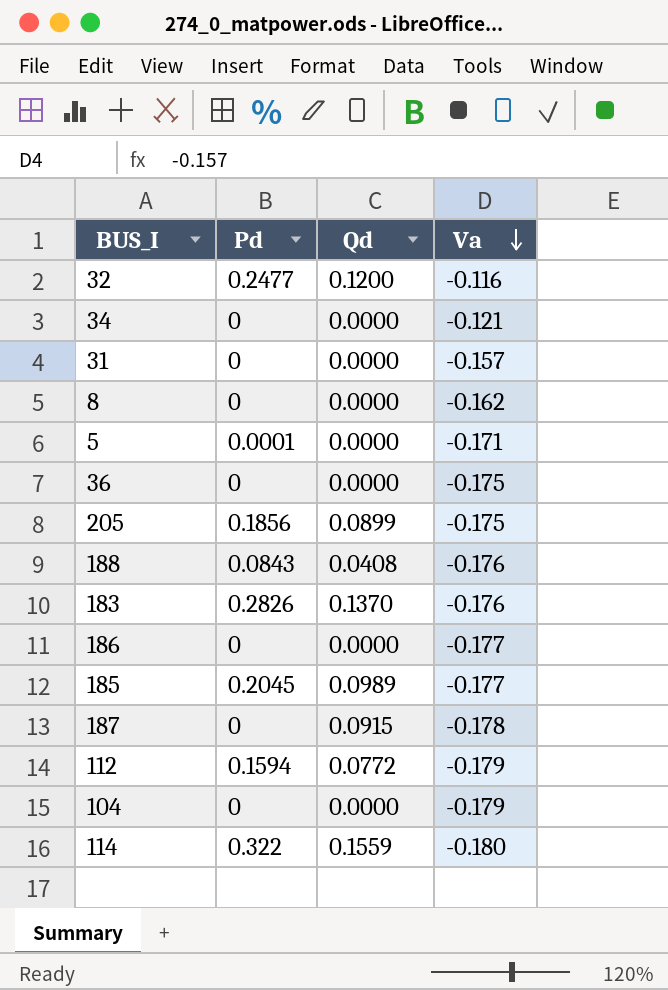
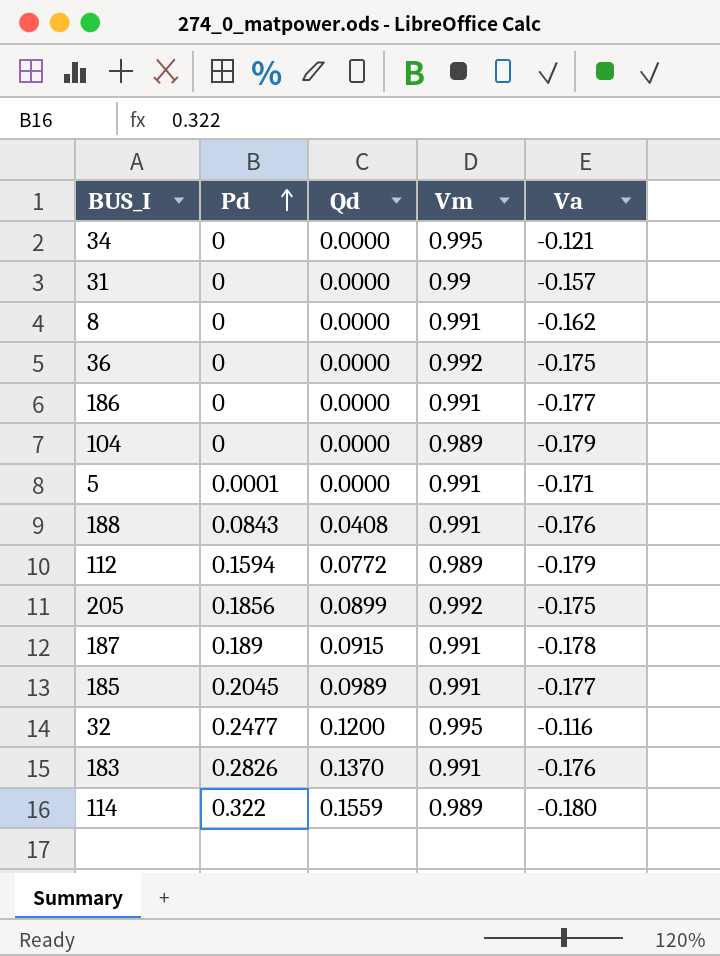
row order: Va descending -> Pd ascending
column Vm | position: none -> 4
187 | Pd: 0 -> 0.189

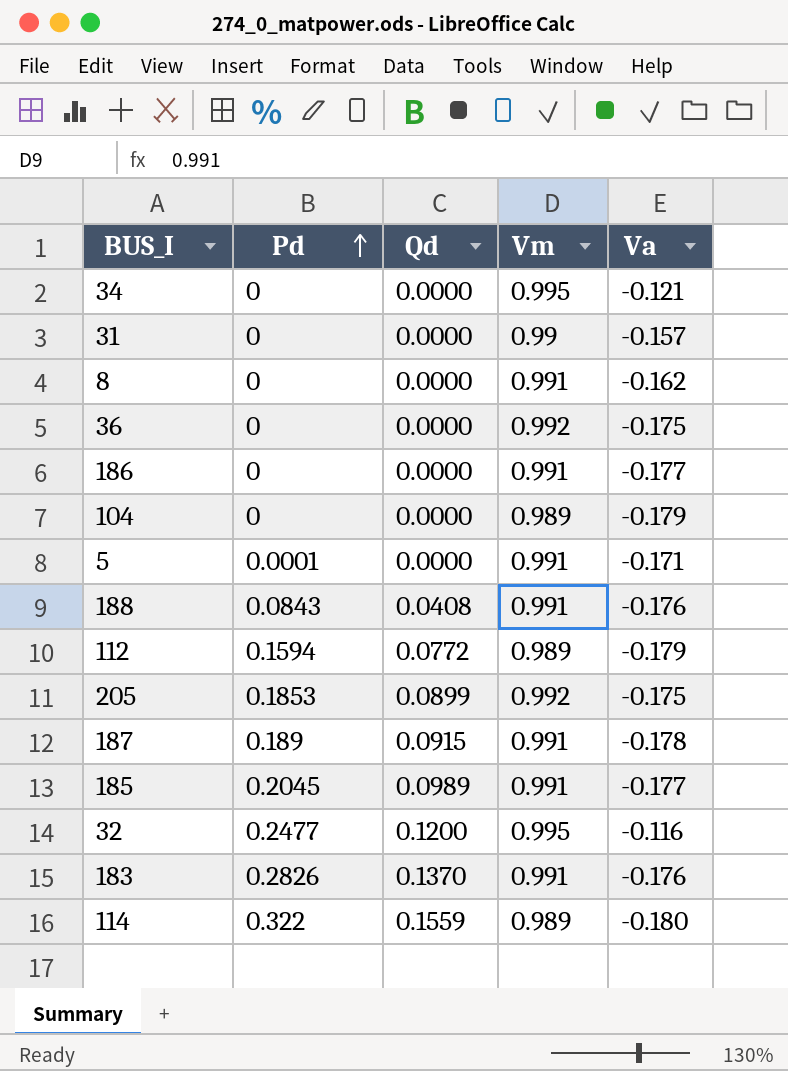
205 | Pd: 0.1856 -> 0.1853

